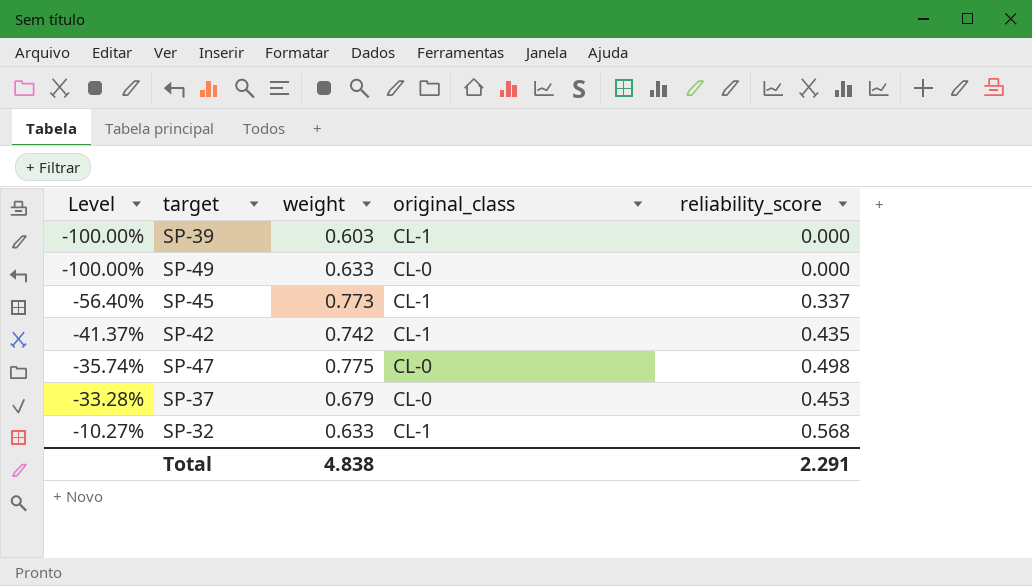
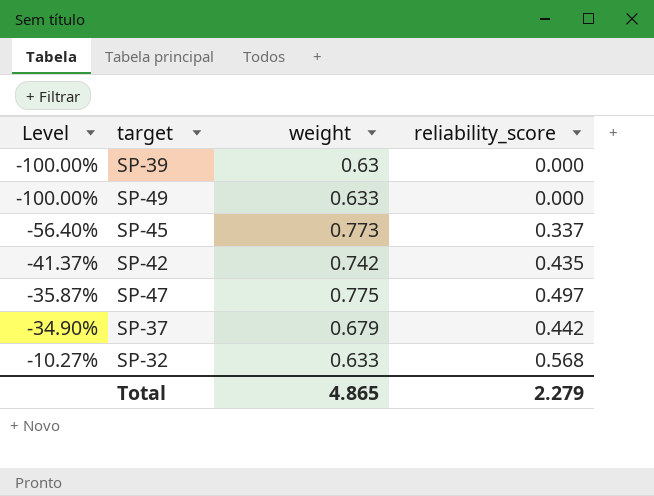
column original_class | position: 4 -> none
SP-39 | weight: 0.603 -> 0.63
SP-47 | Level: -35.74% -> -35.87%
SP-47 | reliability_score: 0.498 -> 0.497
SP-37 | Level: -33.28% -> -34.90%
SP-37 | reliability_score: 0.453 -> 0.442
Total | weight: 4.838 -> 4.865
Total | reliability_score: 2.291 -> 2.279

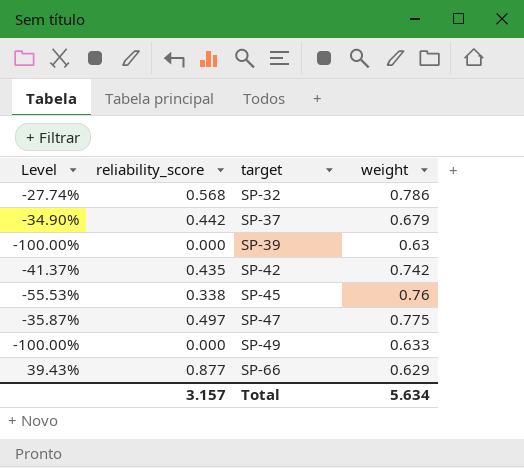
row order: Level ascending -> target ascending
column reliability_score | position: 4 -> 2
SP-32 | Level: -10.27% -> -27.74%
SP-32 | weight: 0.633 -> 0.786
SP-45 | Level: -56.40% -> -55.53%
SP-45 | reliability_score: 0.337 -> 0.338
SP-45 | weight: 0.773 -> 0.76
row SP-66: none -> 39.43% | 0.877 | 0.629
Total | reliability_score: 2.279 -> 3.157
Total | weight: 4.865 -> 5.634

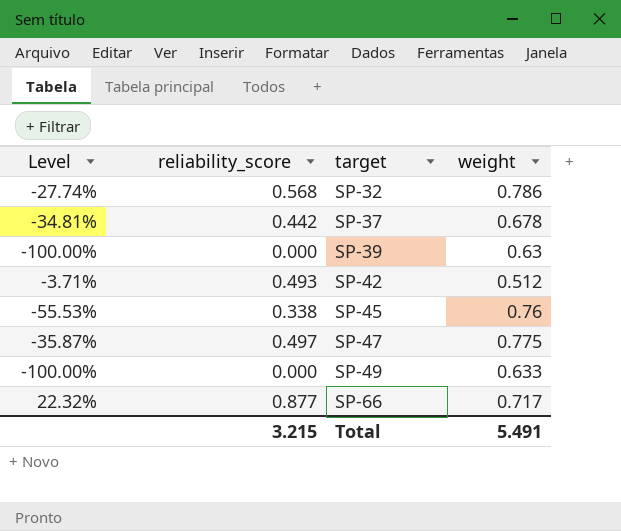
SP-37 | Level: -34.90% -> -34.81%
SP-37 | weight: 0.679 -> 0.678
SP-42 | Level: -41.37% -> -3.71%
SP-42 | reliability_score: 0.435 -> 0.493
SP-42 | weight: 0.742 -> 0.512
SP-66 | Level: 39.43% -> 22.32%
SP-66 | weight: 0.629 -> 0.717
Total | reliability_score: 3.157 -> 3.215
Total | weight: 5.634 -> 5.491

